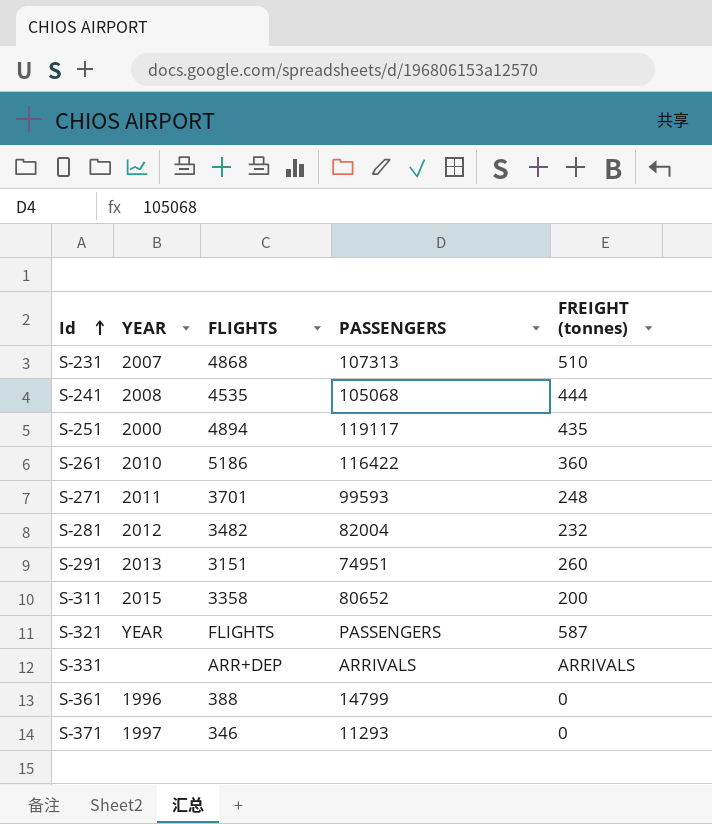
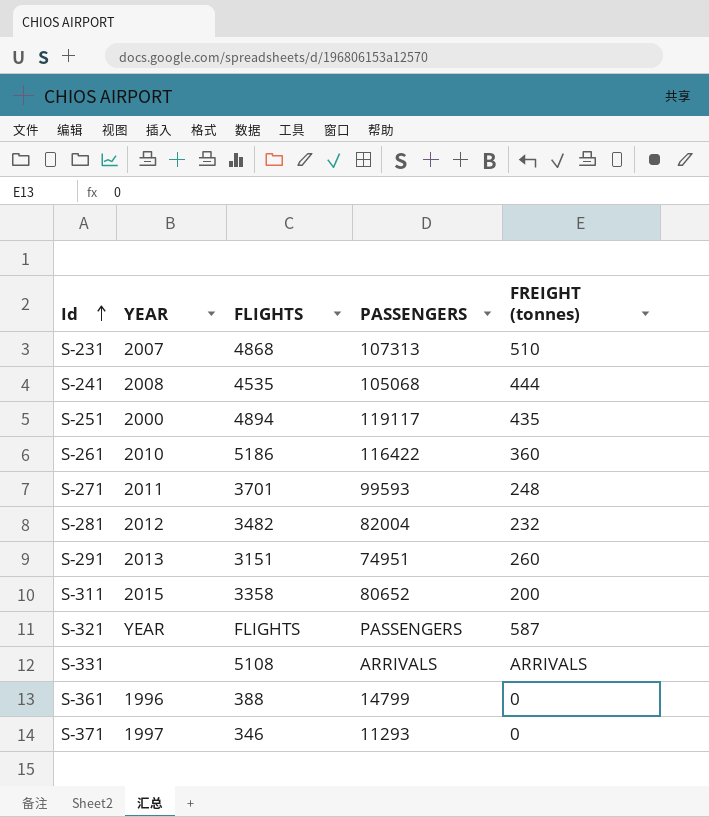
S-331 | FLIGHTS: ARR+DEP -> 5108

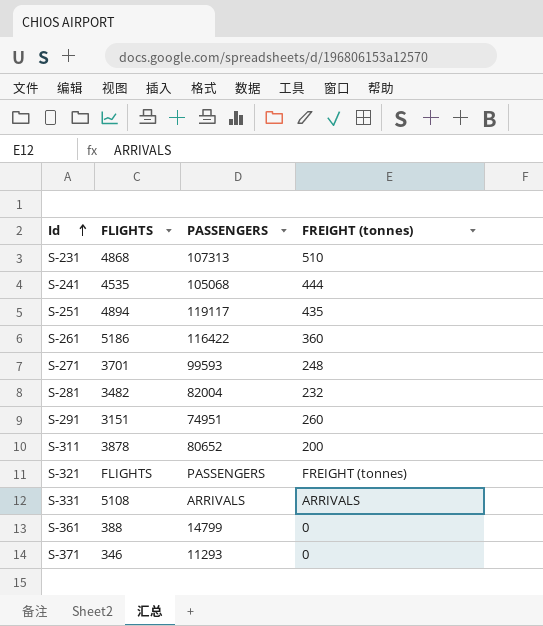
column YEAR | position: 2 -> none
S-311 | FLIGHTS: 3358 -> 3878
S-321 | FREIGHT (tonnes): 587 -> FREIGHT (tonnes)

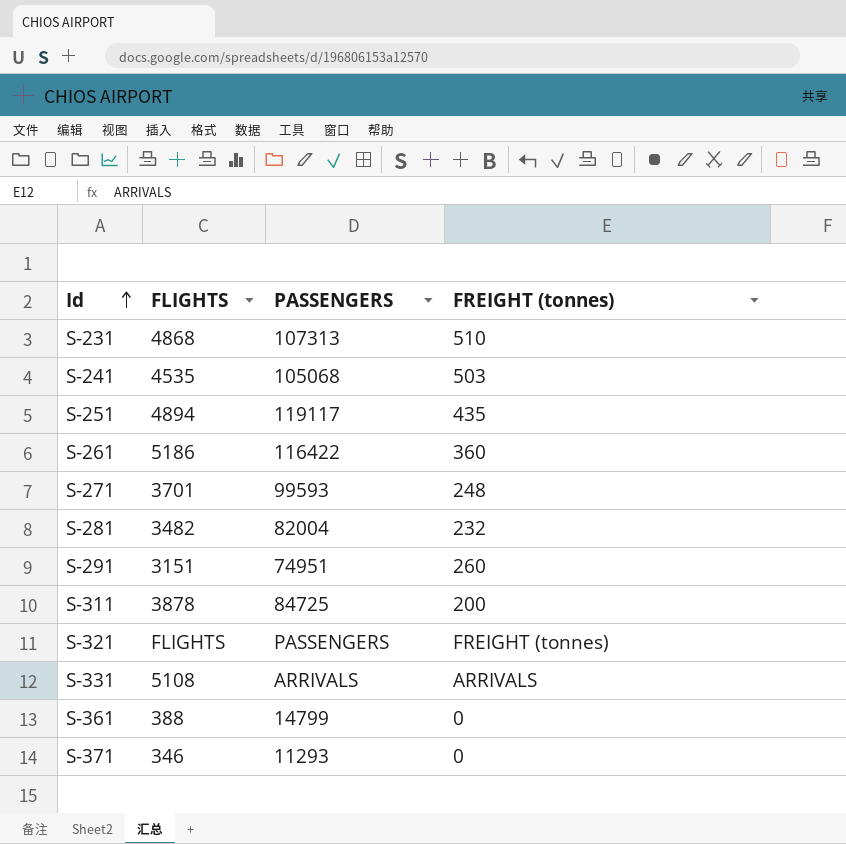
S-241 | FREIGHT (tonnes): 444 -> 503
S-311 | PASSENGERS: 80652 -> 84725

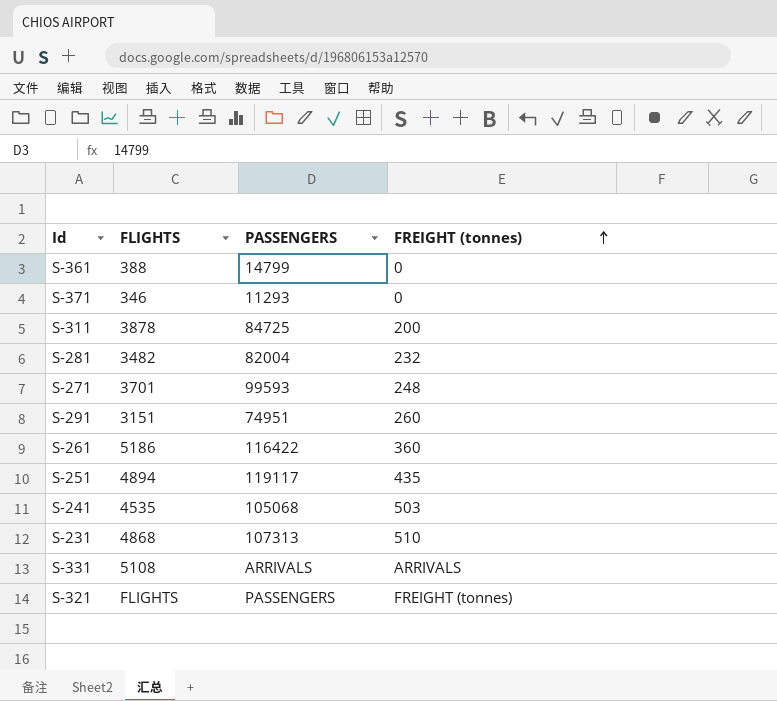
row order: Id ascending -> FREIGHT (tonnes) ascending

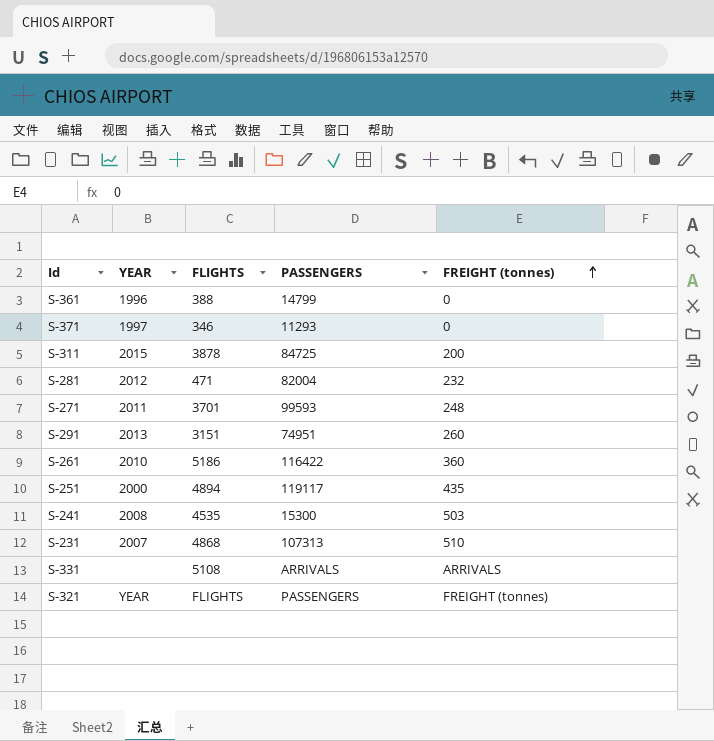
column YEAR | position: none -> 2
S-281 | FLIGHTS: 3482 -> 471
S-241 | PASSENGERS: 105068 -> 15300

